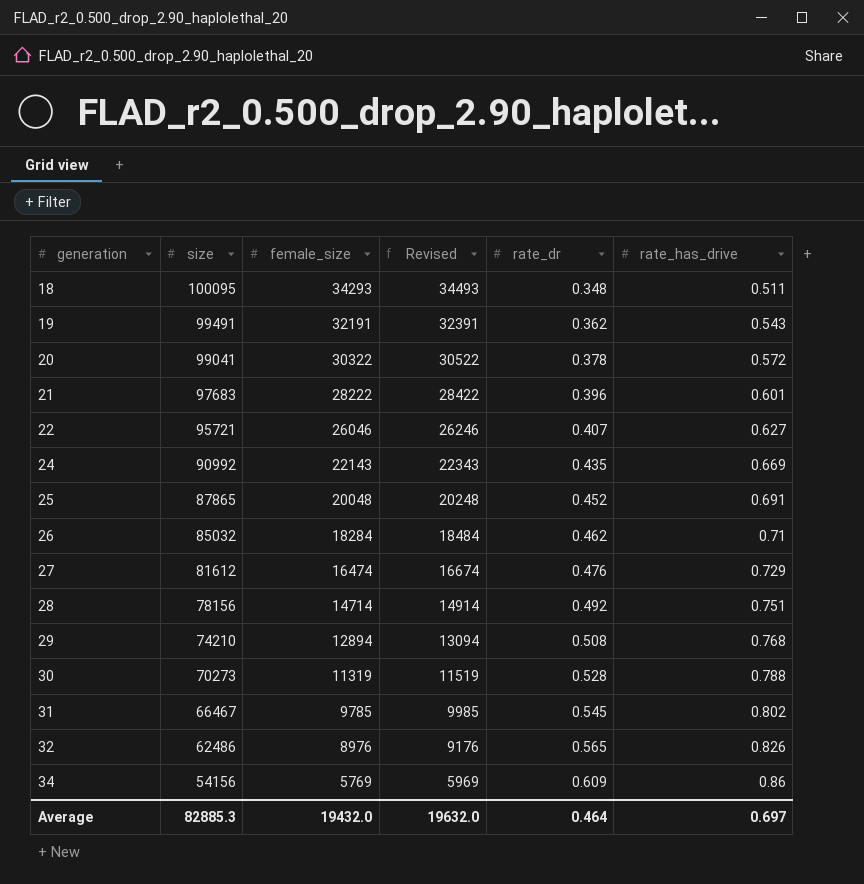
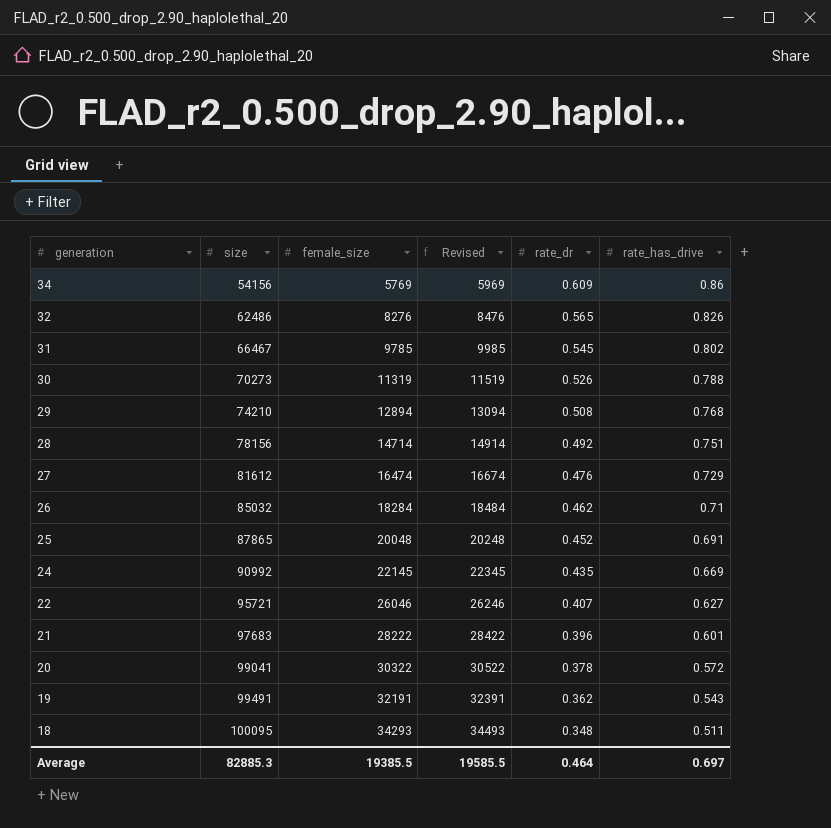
row order: generation ascending -> generation descending
32 | female_size: 8976 -> 8276
32 | Revised: 9176 -> 8476
30 | rate_dr: 0.528 -> 0.526
24 | female_size: 22143 -> 22145
24 | Revised: 22343 -> 22345
Average | female_size: 19432.0 -> 19385.5
Average | Revised: 19632.0 -> 19585.5

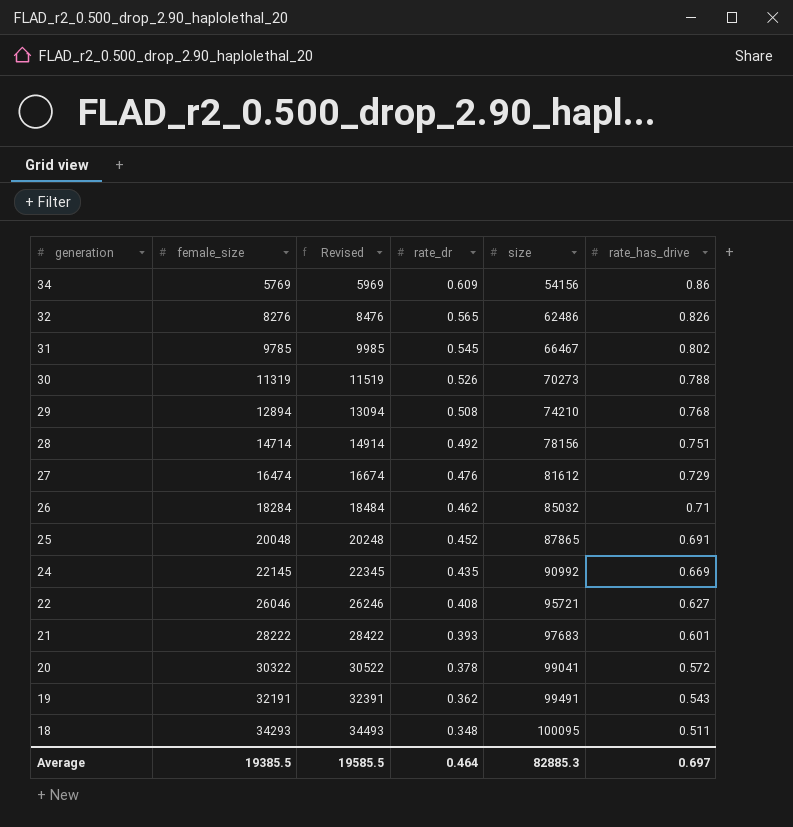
column size | position: 2 -> 5
22 | rate_dr: 0.407 -> 0.408
21 | rate_dr: 0.396 -> 0.393

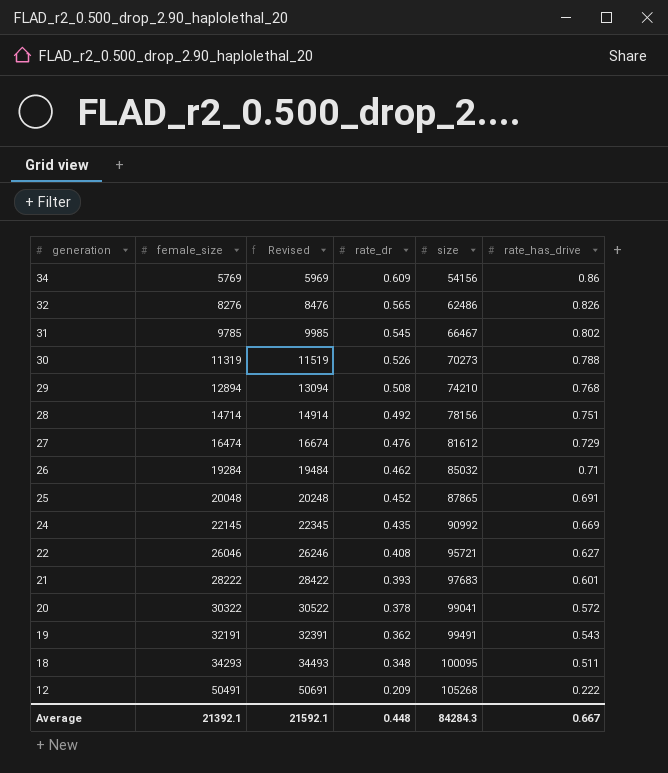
26 | female_size: 18284 -> 19284
26 | Revised: 18484 -> 19484
row 12: none -> 50491 | 50691 | 0.209 | 105268 | 0.222
Average | female_size: 19385.5 -> 21392.1
Average | Revised: 19585.5 -> 21592.1
Average | rate_dr: 0.464 -> 0.448
Average | size: 82885.3 -> 84284.3
Average | rate_has_drive: 0.697 -> 0.667

